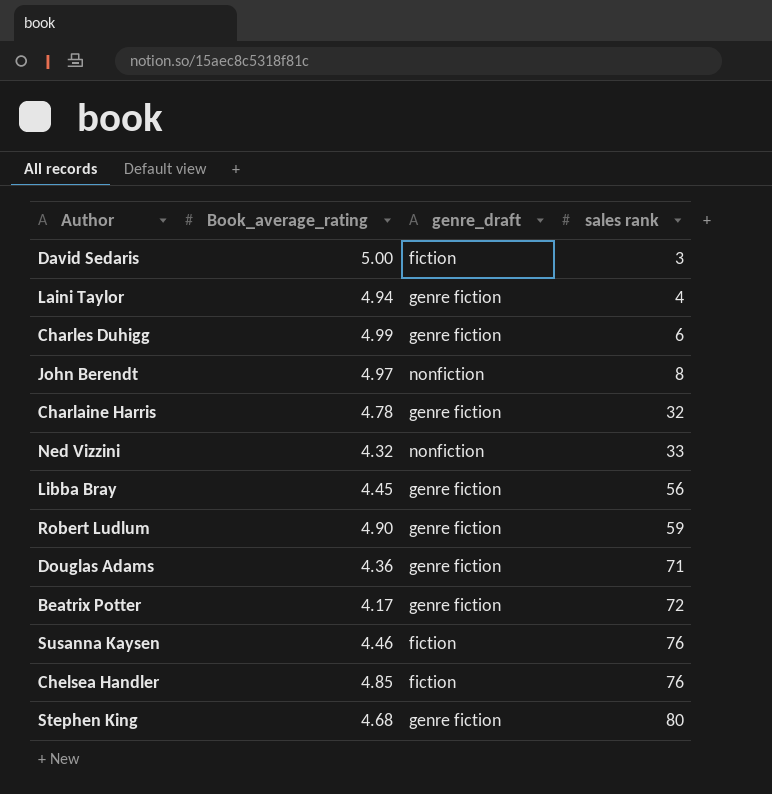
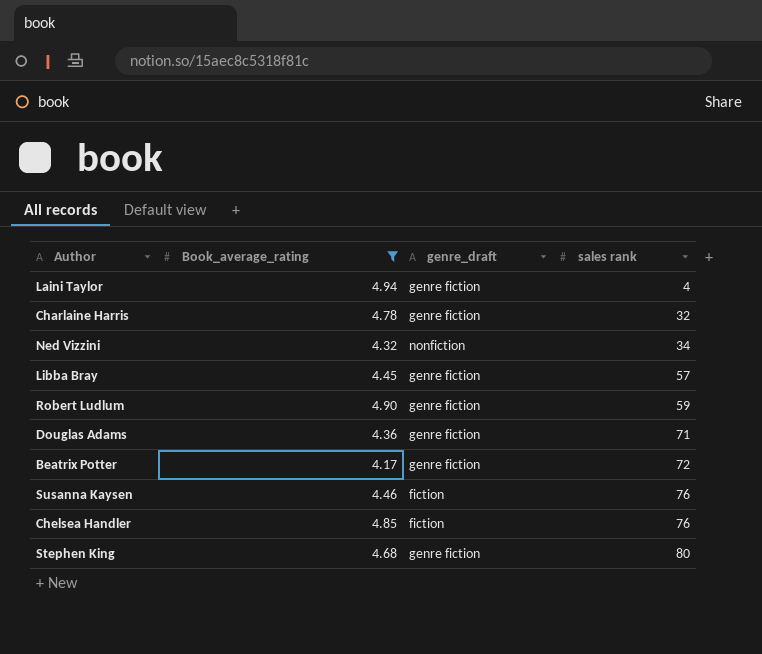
filter: none -> Book_average_rating <= 4.94
Ned Vizzini | sales rank: 33 -> 34
Libba Bray | sales rank: 56 -> 57

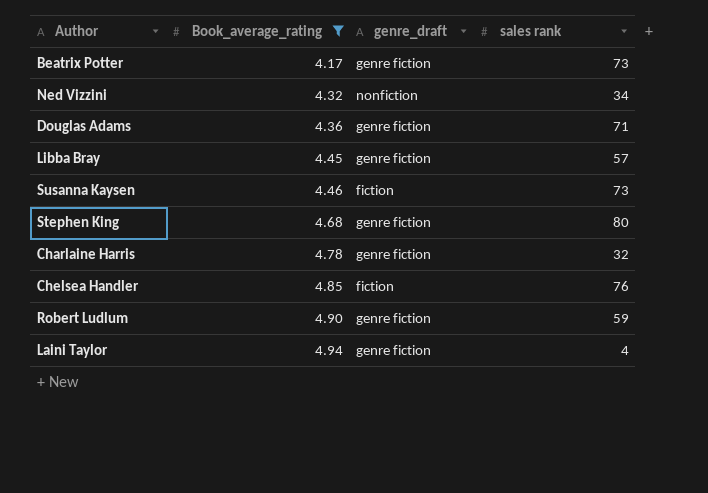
row order: sales rank ascending -> Book_average_rating ascending
Beatrix Potter | sales rank: 72 -> 73
Susanna Kaysen | sales rank: 76 -> 73

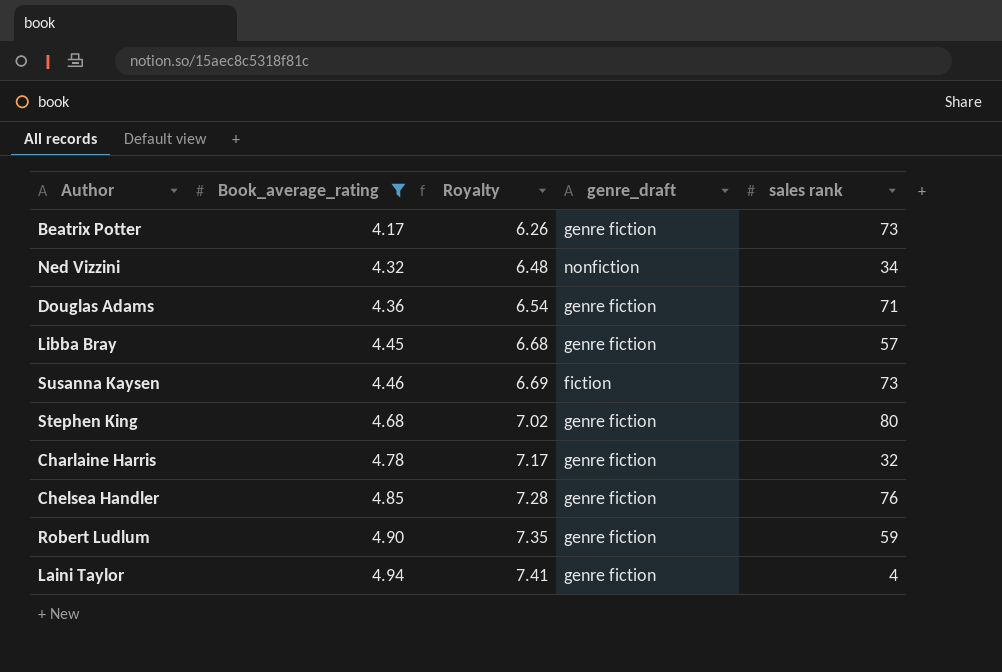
column Royalty | formula: none -> [Book_average_rating] * 1.5
Chelsea Handler | genre_draft: fiction -> genre fiction

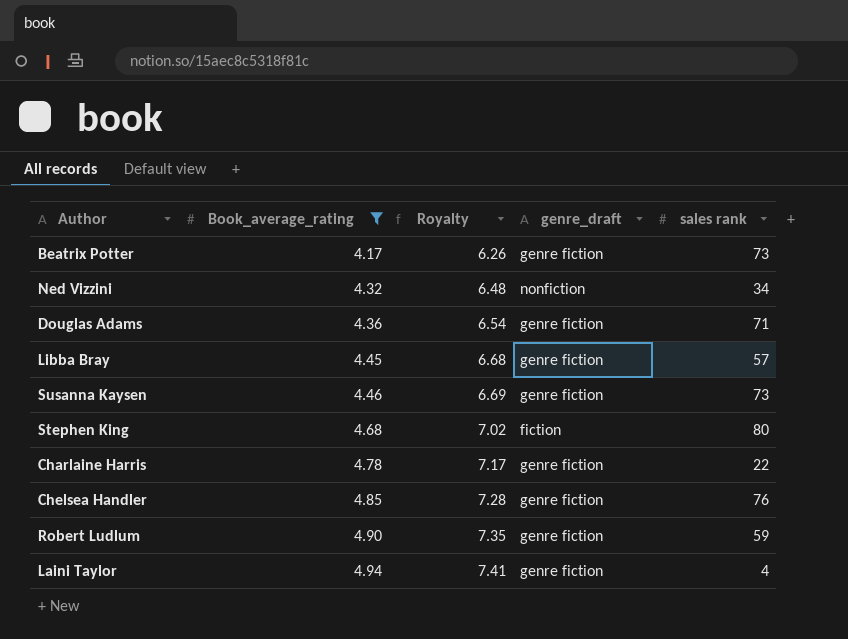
Susanna Kaysen | genre_draft: fiction -> genre fiction
Stephen King | genre_draft: genre fiction -> fiction
Charlaine Harris | sales rank: 32 -> 22

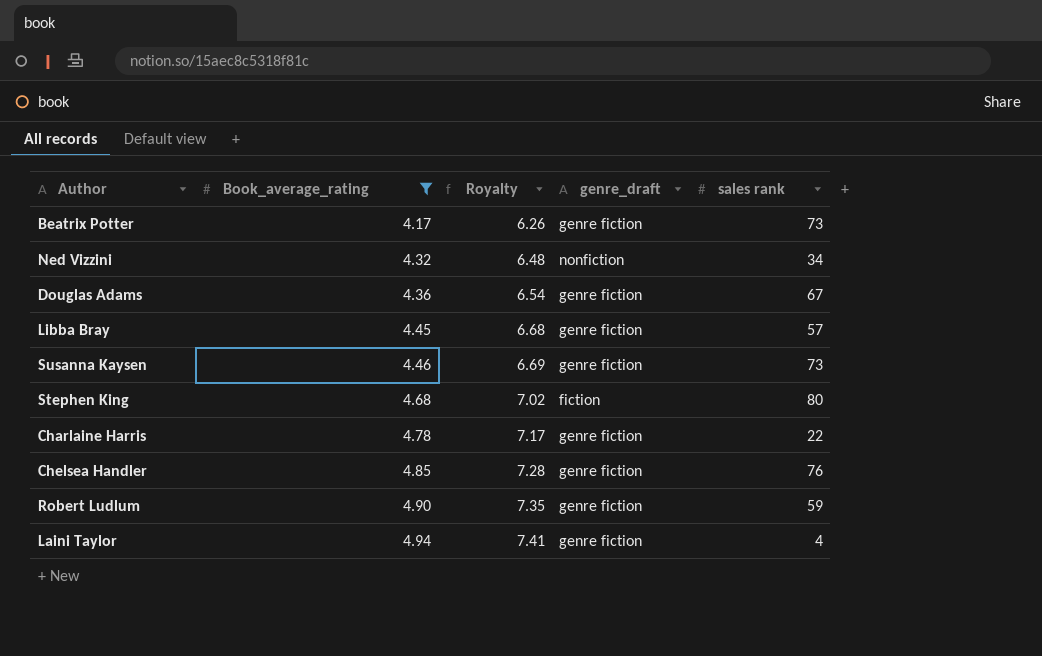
Douglas Adams | sales rank: 71 -> 67

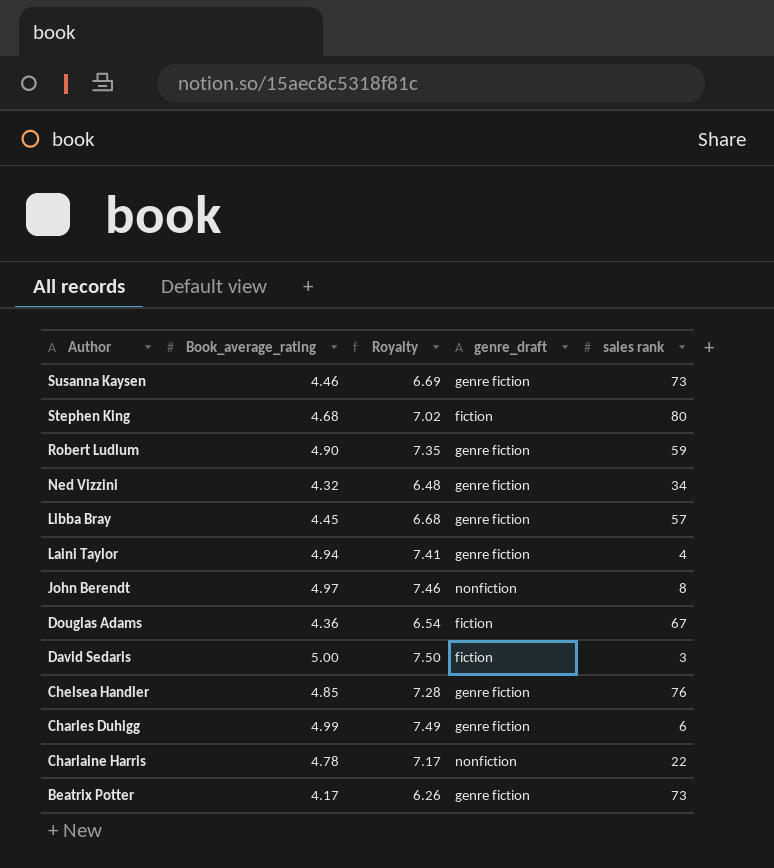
filter: Book_average_rating <= 4.94 -> none
row order: Book_average_rating ascending -> Author descending
Ned Vizzini | genre_draft: nonfiction -> genre fiction
Douglas Adams | genre_draft: genre fiction -> fiction
Charlaine Harris | genre_draft: genre fiction -> nonfiction

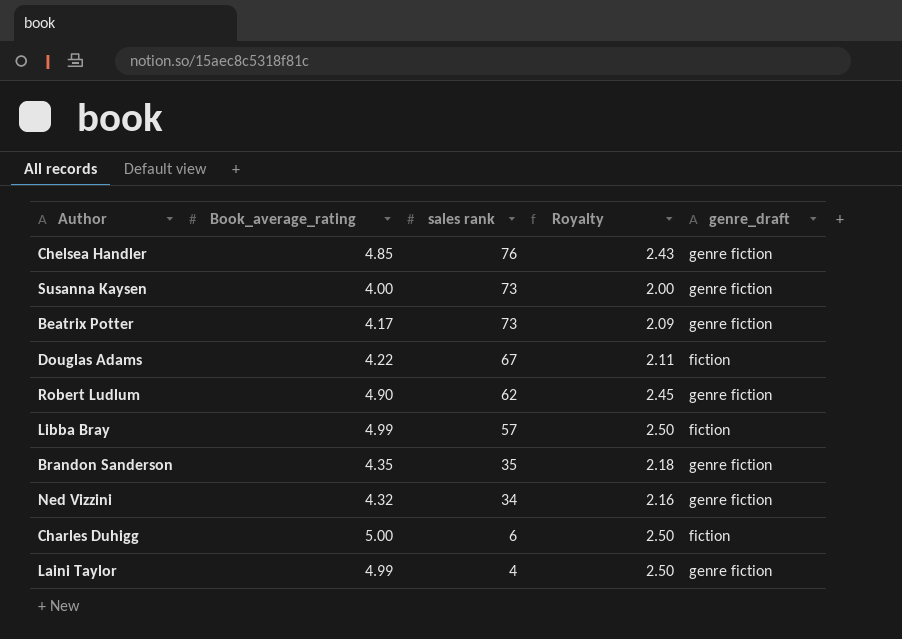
row order: Author descending -> sales rank descending
column sales rank | position: 5 -> 3
column Royalty | formula: [Book_average_rating] * 1.5 -> [Book_average_rating] * 0.5
row Stephen King: 4.68 | 7.02 | fiction | 80 -> none
row John Berendt: 4.97 | 7.46 | nonfiction | 8 -> none
row David Sedaris: 5.00 | 7.50 | fiction | 3 -> none
row Charlaine Harris: 4.78 | 7.17 | nonfiction | 22 -> none
Susanna Kaysen | Book_average_rating: 4.46 -> 4.00
Douglas Adams | Book_average_rating: 4.36 -> 4.22
Robert Ludlum | sales rank: 59 -> 62
Libba Bray | Book_average_rating: 4.45 -> 4.99
Libba Bray | genre_draft: genre fiction -> fiction
row Brandon Sanderson: none -> 4.35 | 35 | 2.18 | genre fiction
Charles Duhigg | Book_average_rating: 4.99 -> 5.00
Charles Duhigg | genre_draft: genre fiction -> fiction
Laini Taylor | Book_average_rating: 4.94 -> 4.99

